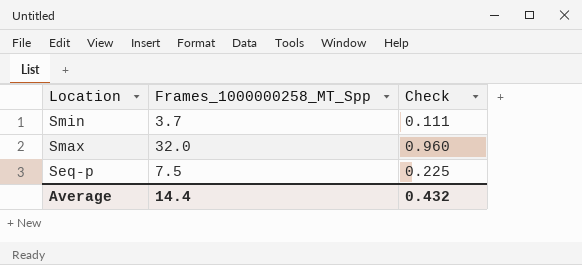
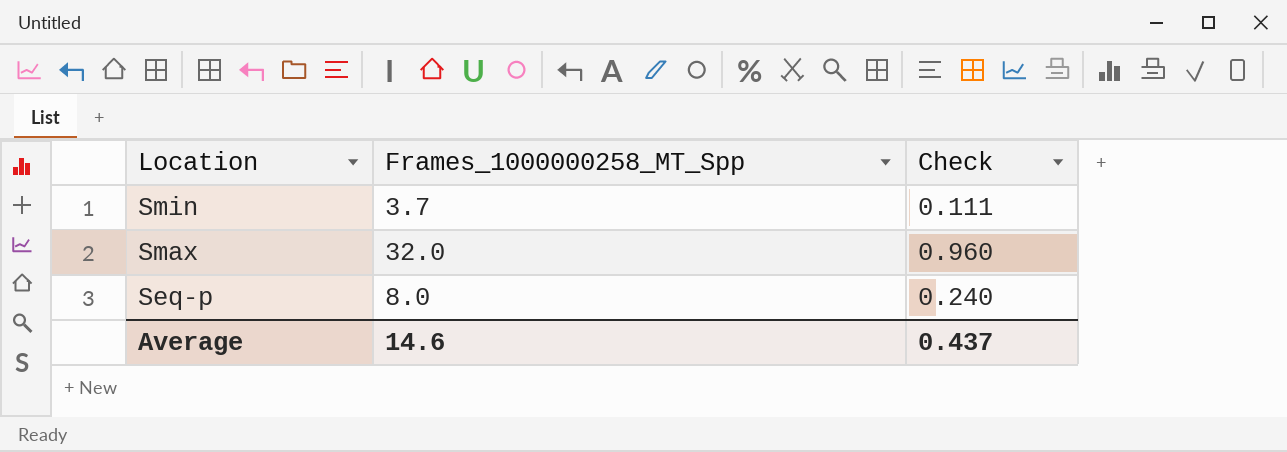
Seq-p | Frames_1000000258_MT_Spp: 7.5 -> 8.0
Seq-p | Check: 0.225 -> 0.240
Average | Frames_1000000258_MT_Spp: 14.4 -> 14.6
Average | Check: 0.432 -> 0.437

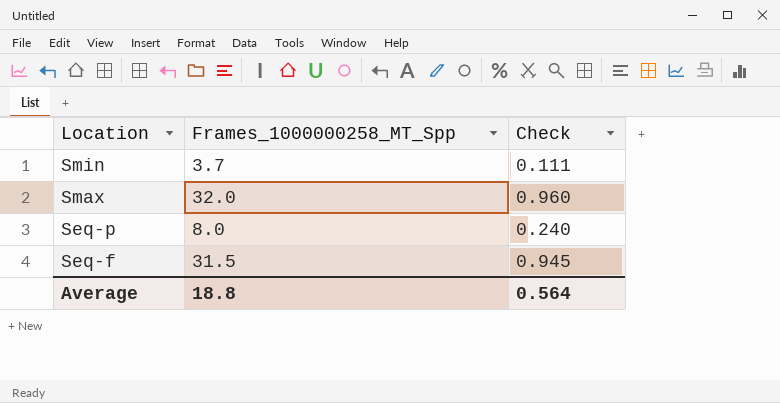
row Seq-f: none -> 31.5 | 0.945
Average | Frames_1000000258_MT_Spp: 14.6 -> 18.8
Average | Check: 0.437 -> 0.564

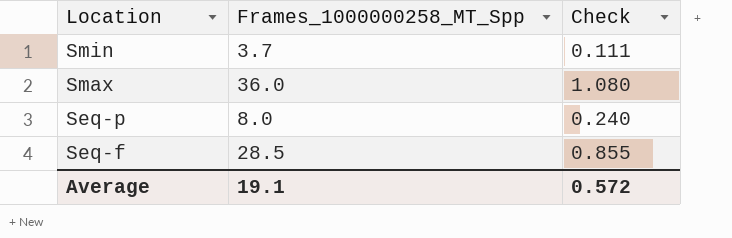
Smax | Frames_1000000258_MT_Spp: 32.0 -> 36.0
Smax | Check: 0.960 -> 1.080
Seq-f | Frames_1000000258_MT_Spp: 31.5 -> 28.5
Seq-f | Check: 0.945 -> 0.855
Average | Frames_1000000258_MT_Spp: 18.8 -> 19.1
Average | Check: 0.564 -> 0.572

